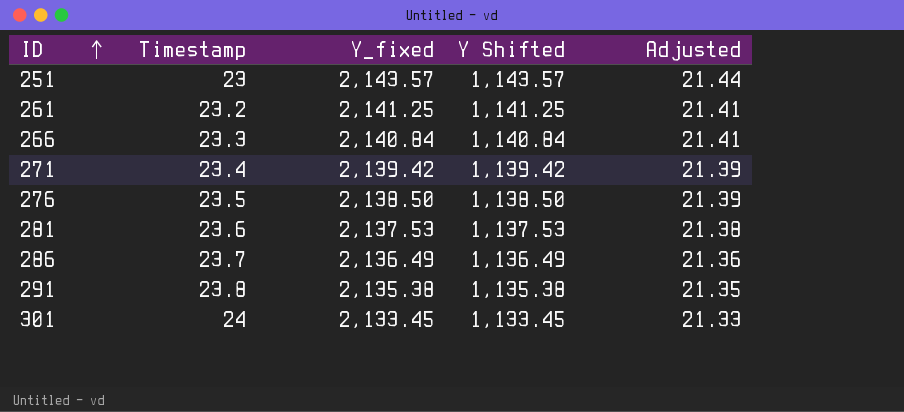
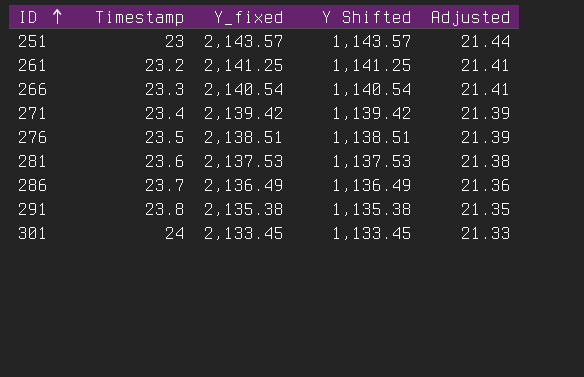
266 | Y_fixed: 2,140.84 -> 2,140.54
266 | Y Shifted: 1,140.84 -> 1,140.54
276 | Y_fixed: 2,138.50 -> 2,138.51
276 | Y Shifted: 1,138.50 -> 1,138.51

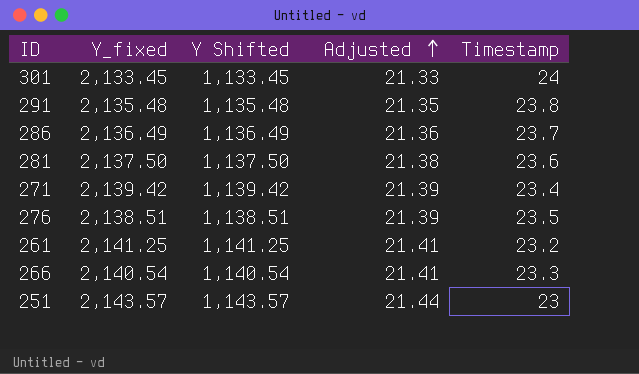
row order: ID ascending -> Adjusted ascending
column Timestamp | position: 2 -> 5
291 | Y_fixed: 2,135.38 -> 2,135.48
291 | Y Shifted: 1,135.38 -> 1,135.48
281 | Y_fixed: 2,137.53 -> 2,137.50
281 | Y Shifted: 1,137.53 -> 1,137.50

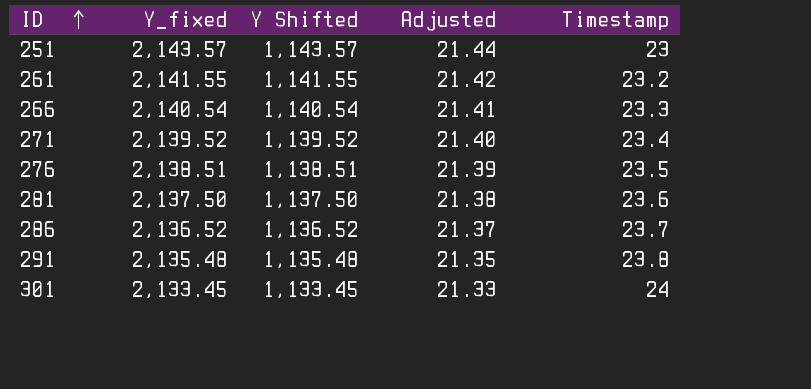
row order: Adjusted ascending -> ID ascending
261 | Y_fixed: 2,141.25 -> 2,141.55
261 | Y Shifted: 1,141.25 -> 1,141.55
261 | Adjusted: 21.41 -> 21.42
271 | Y_fixed: 2,139.42 -> 2,139.52
271 | Y Shifted: 1,139.42 -> 1,139.52
271 | Adjusted: 21.39 -> 21.40
286 | Y_fixed: 2,136.49 -> 2,136.52
286 | Y Shifted: 1,136.49 -> 1,136.52
286 | Adjusted: 21.36 -> 21.37

